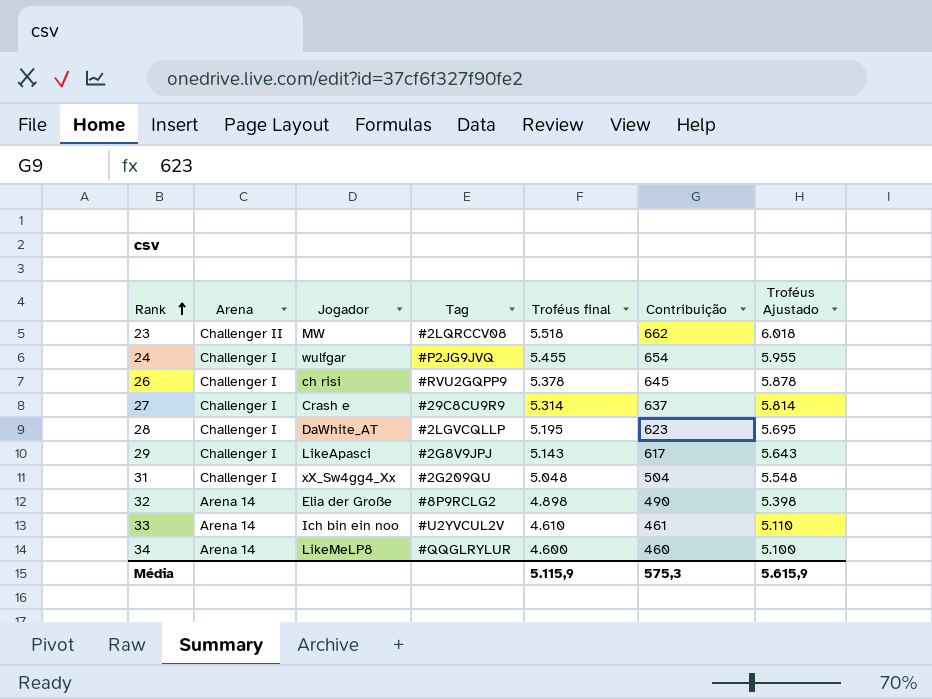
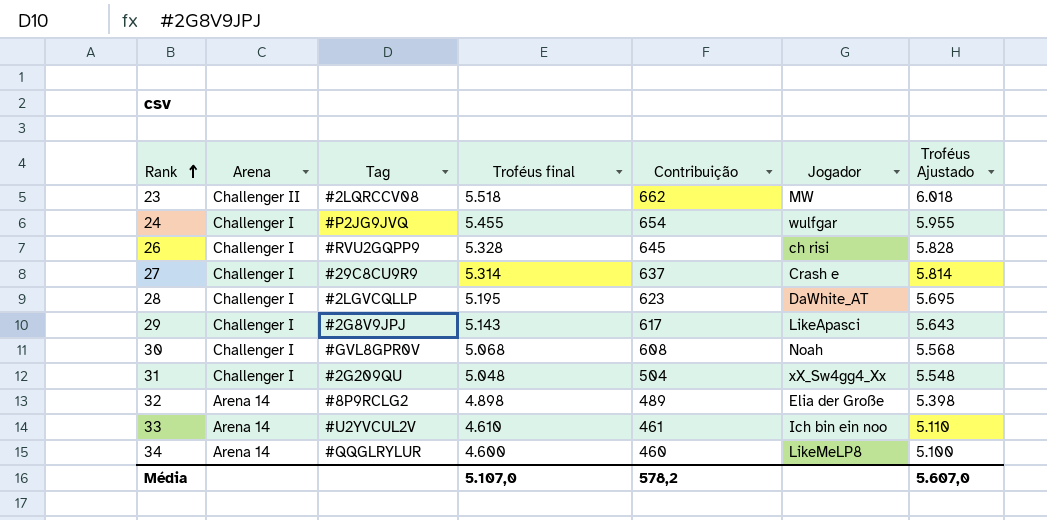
column Jogador | position: 3 -> 6
26 | Troféus final: 5.378 -> 5.328
26 | Troféus Ajustado: 5.878 -> 5.828
row 30: none -> Challenger I | #GVL8GPR0V | 5.068 | 608 | Noah | 5.568
32 | Contribuição: 490 -> 489
Média | Troféus final: 5.115,9 -> 5.107,0
Média | Contribuição: 575,3 -> 578,2
Média | Troféus Ajustado: 5.615,9 -> 5.607,0

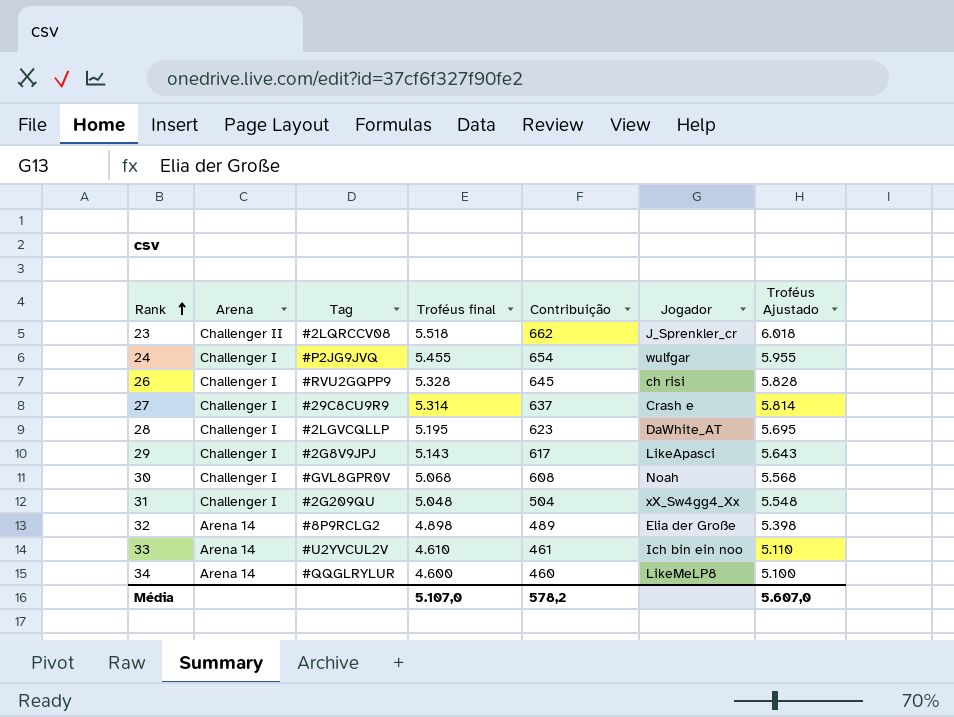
23 | Jogador: MW -> J_Sprenkler_cr

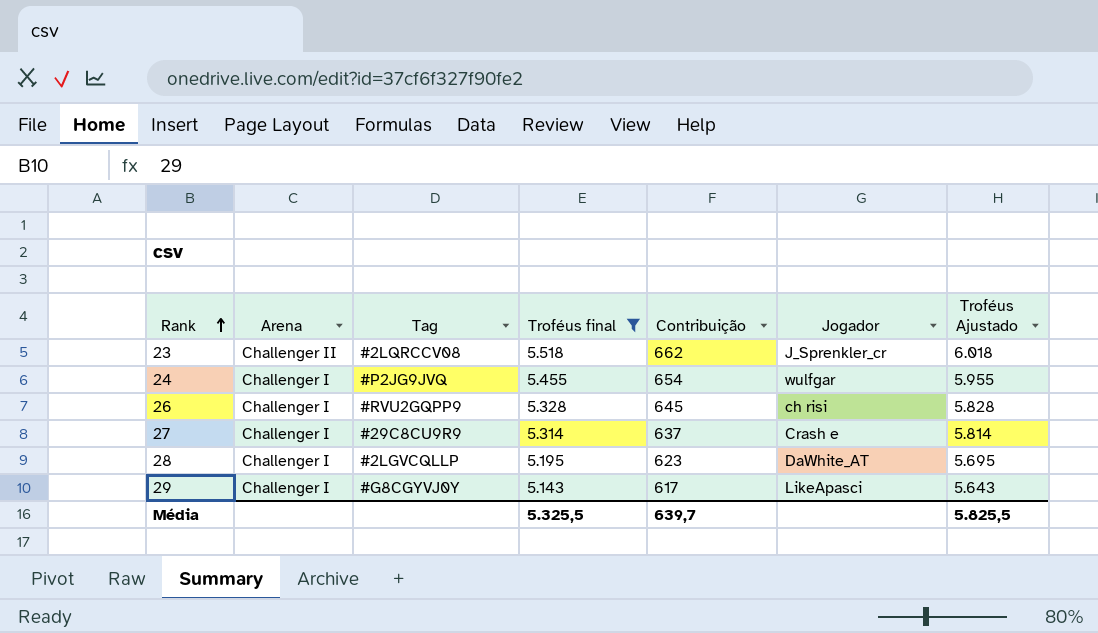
filter: none -> Troféus final >= 5.143
29 | Tag: #2G8V9JPJ -> #G8CGYVJ0Y
Média | Troféus final: 5.107,0 -> 5.325,5
Média | Contribuição: 578,2 -> 639,7
Média | Troféus Ajustado: 5.607,0 -> 5.825,5

